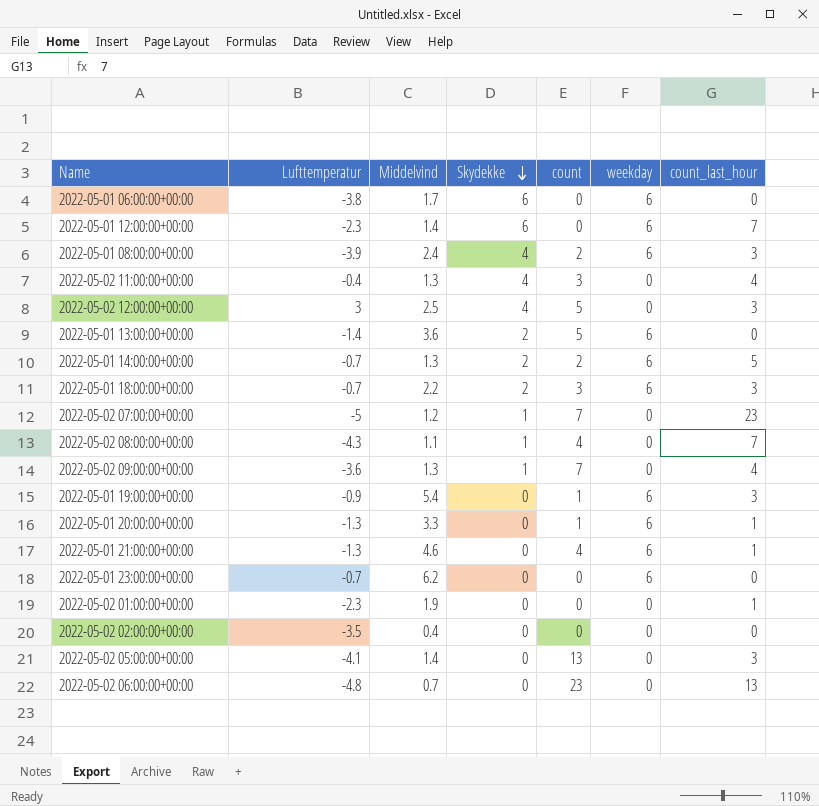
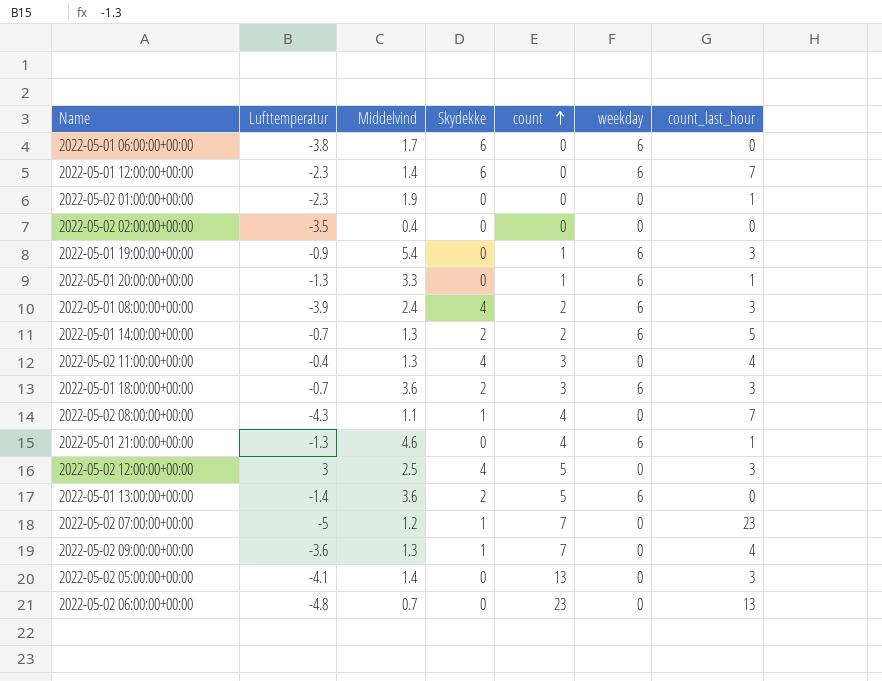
row order: Skydekke descending -> count ascending
row 2022-05-01 23:00:00+00:00: -0.7 | 6.2 | 0 | 0 | 6 | 0 -> none
2022-05-01 18:00:00+00:00 | Middelvind: 2.2 -> 3.6

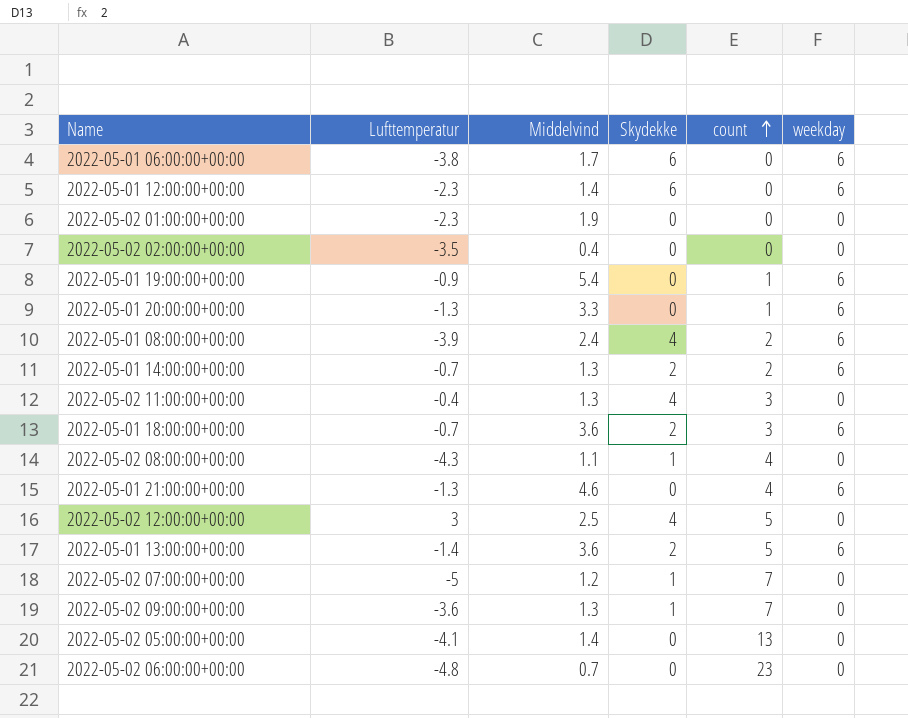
column count_last_hour | position: 7 -> none

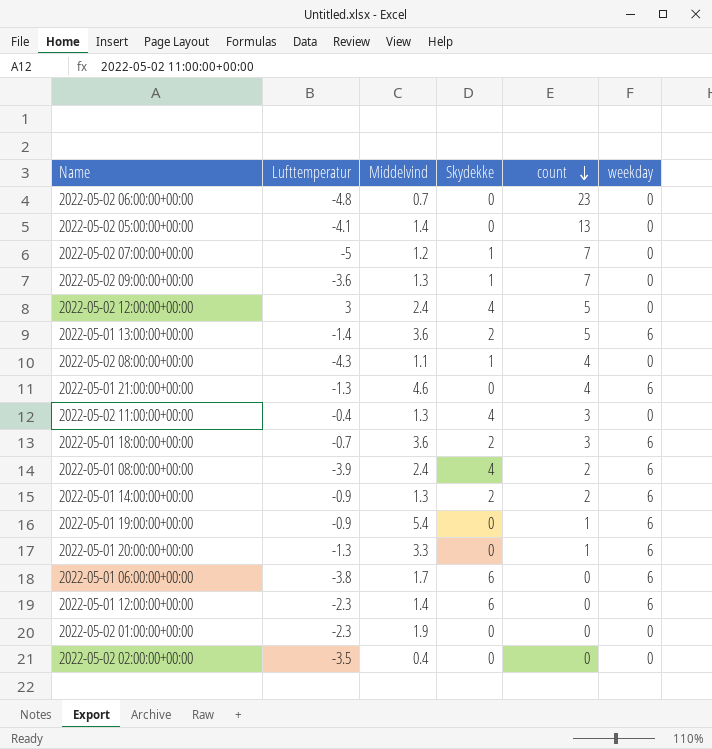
row order: count ascending -> count descending
2022-05-02 12:00:00+00:00 | Middelvind: 2.5 -> 2.4
2022-05-01 14:00:00+00:00 | Lufttemperatur: -0.7 -> -0.9

